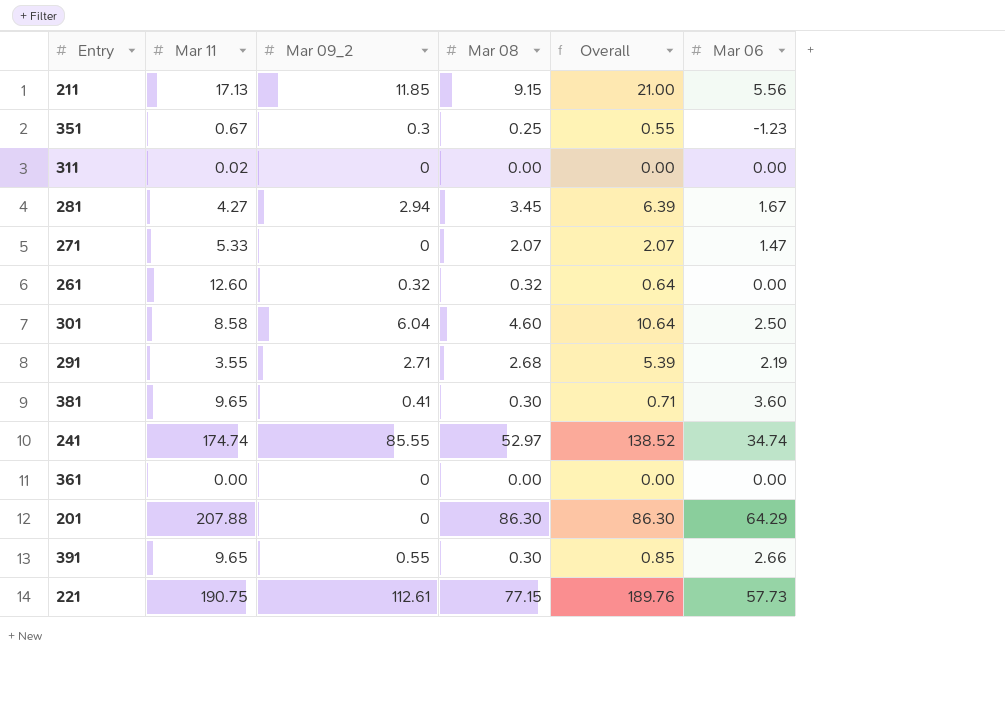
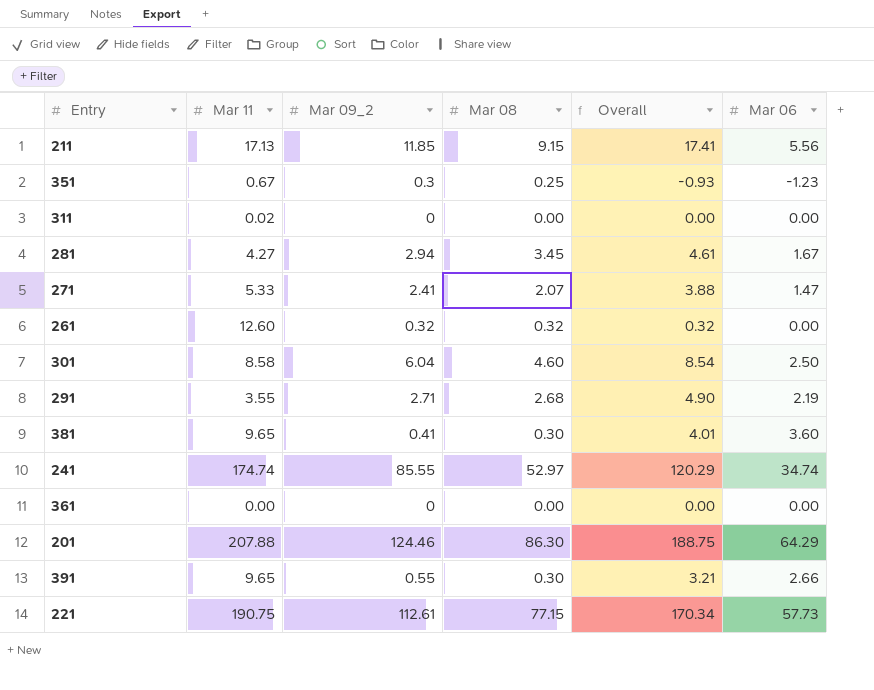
column Overall | formula: [Mar 09_2] + [Mar 08] -> [Mar 09_2] + [Mar 06]
271 | Mar 09_2: 0 -> 2.41
201 | Mar 09_2: 0 -> 124.46

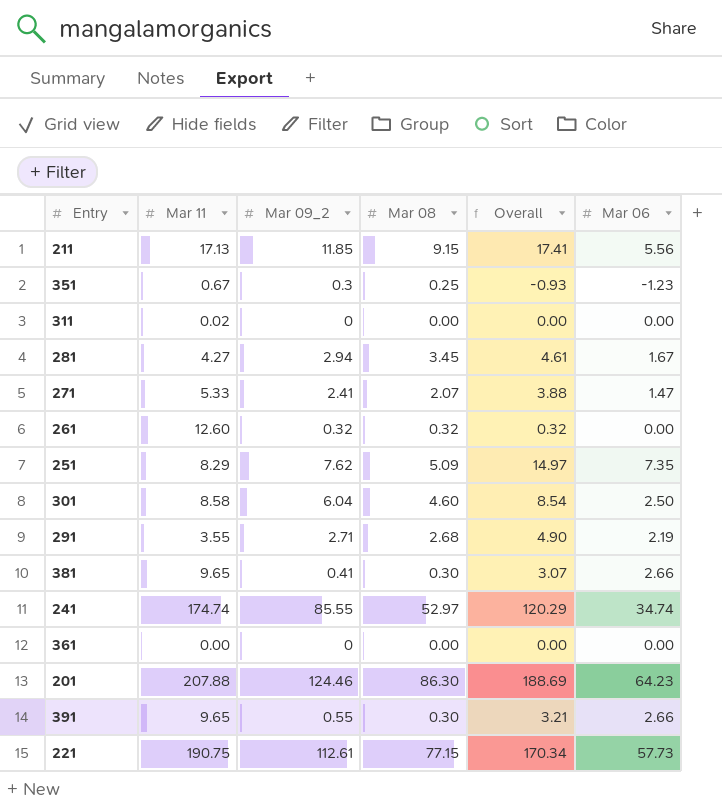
row 251: none -> 8.29 | 7.62 | 5.09 | 14.97 | 7.35
381 | Overall: 4.01 -> 3.07
381 | Mar 06: 3.60 -> 2.66
201 | Overall: 188.75 -> 188.69
201 | Mar 06: 64.29 -> 64.23

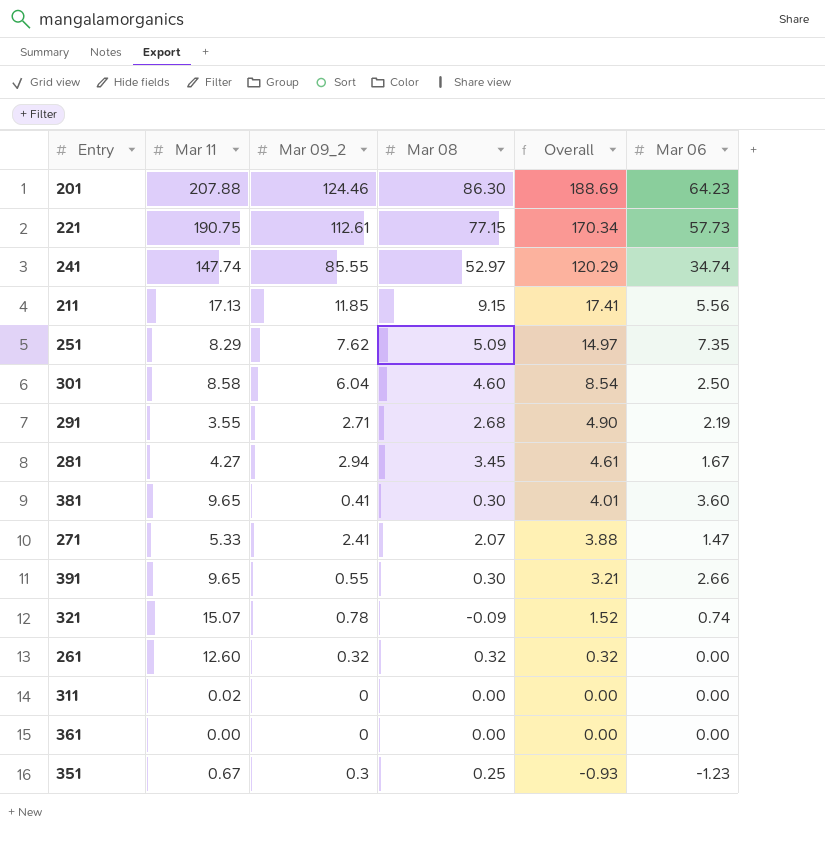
row order: none -> Overall descending
241 | Mar 11: 174.74 -> 147.74
381 | Overall: 3.07 -> 4.01
381 | Mar 06: 2.66 -> 3.60
row 321: none -> 15.07 | 0.78 | -0.09 | 1.52 | 0.74

